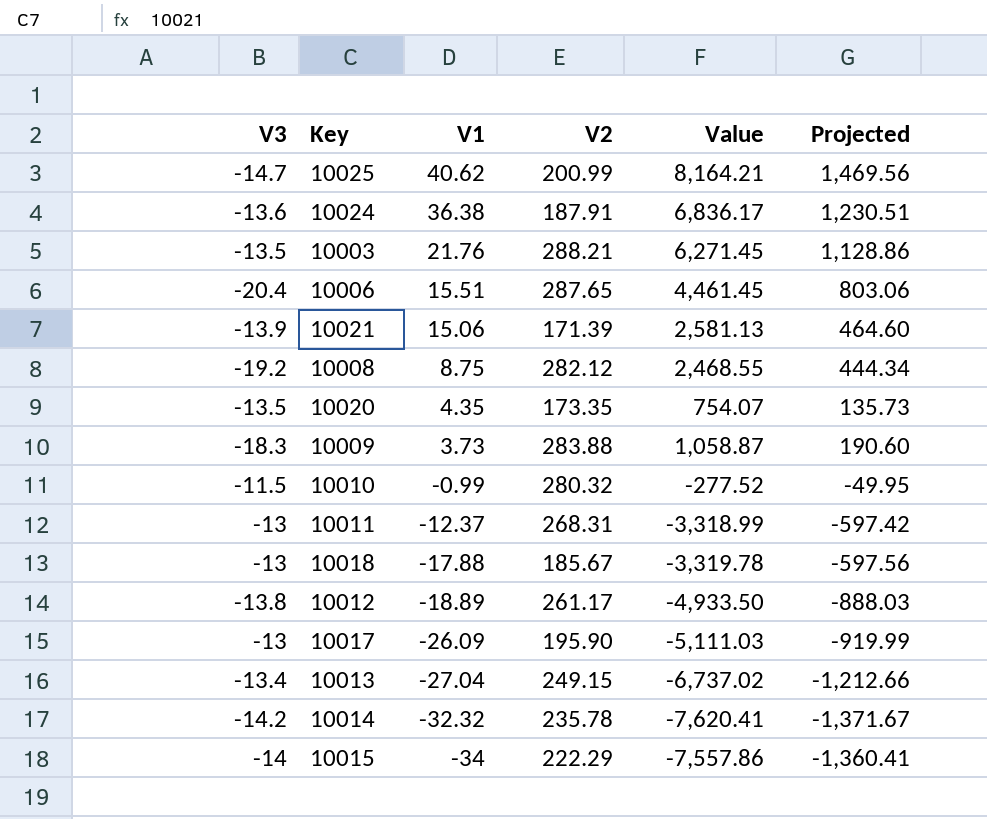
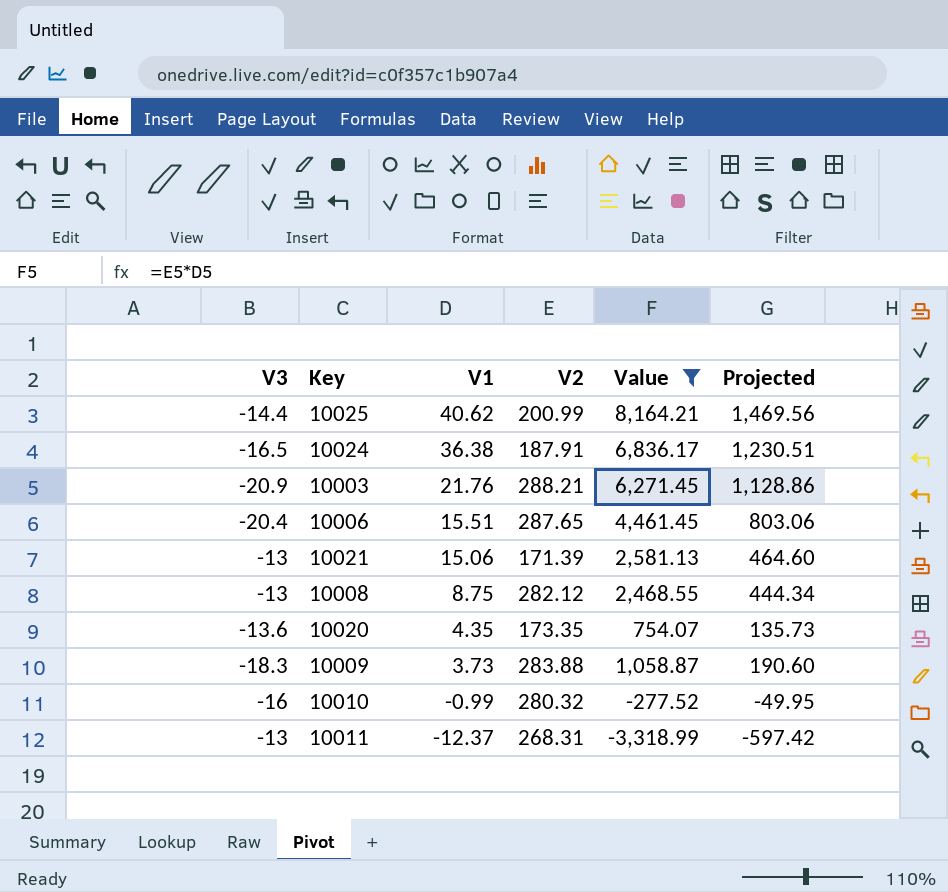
filter: none -> Value >= -3,318.99
10025 | V3: -14.7 -> -14.4
10024 | V3: -13.6 -> -16.5
10003 | V3: -13.5 -> -20.9
10021 | V3: -13.9 -> -13
10008 | V3: -19.2 -> -13
10020 | V3: -13.5 -> -13.6
10010 | V3: -11.5 -> -16

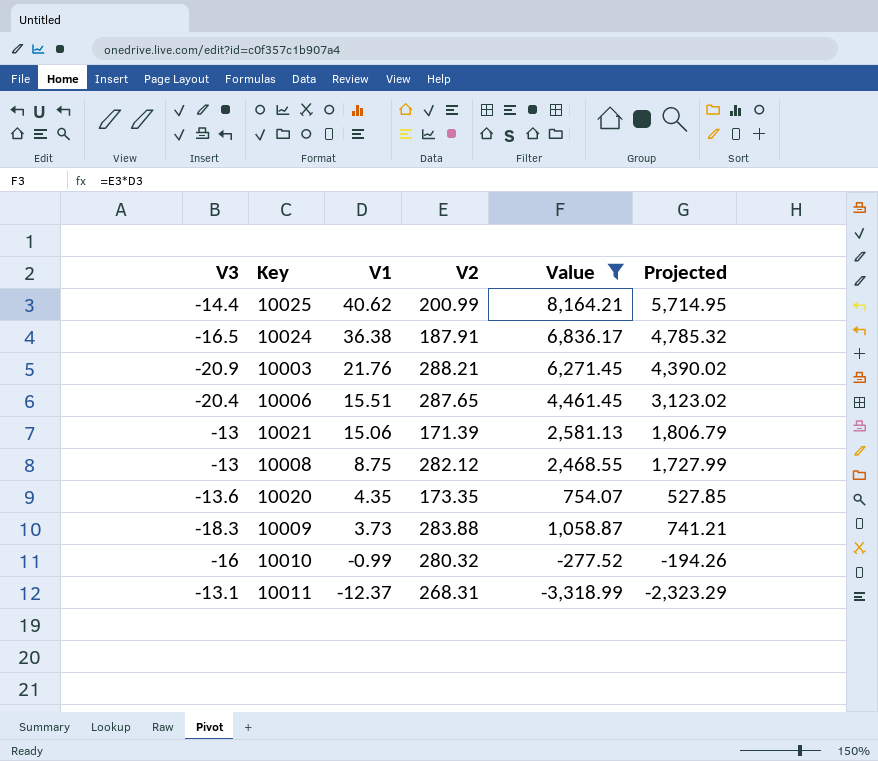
column Projected | formula: [Value] * 0.18 -> [Value] * 0.7
10011 | V3: -13 -> -13.1

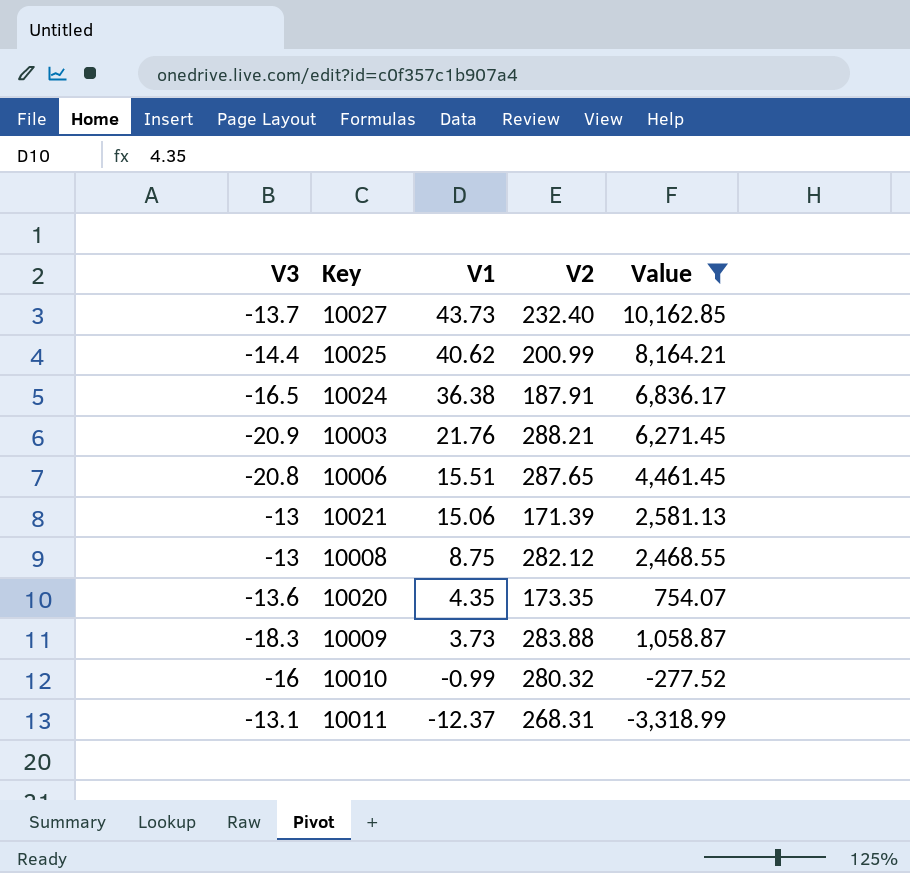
column Projected | formula: [Value] * 0.7 -> none
row 10027: none -> -13.7 | 43.73 | 232.40 | 10,162.85
10006 | V3: -20.4 -> -20.8

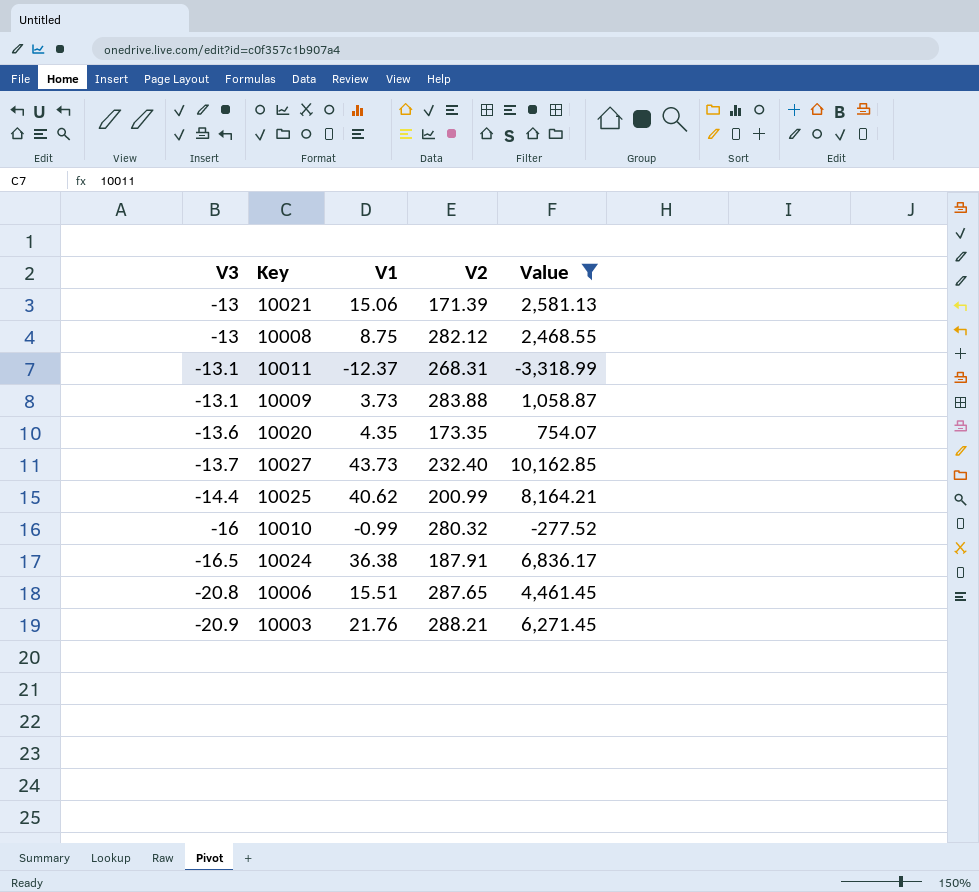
row order: V1 descending -> V3 descending
10009 | V3: -18.3 -> -13.1

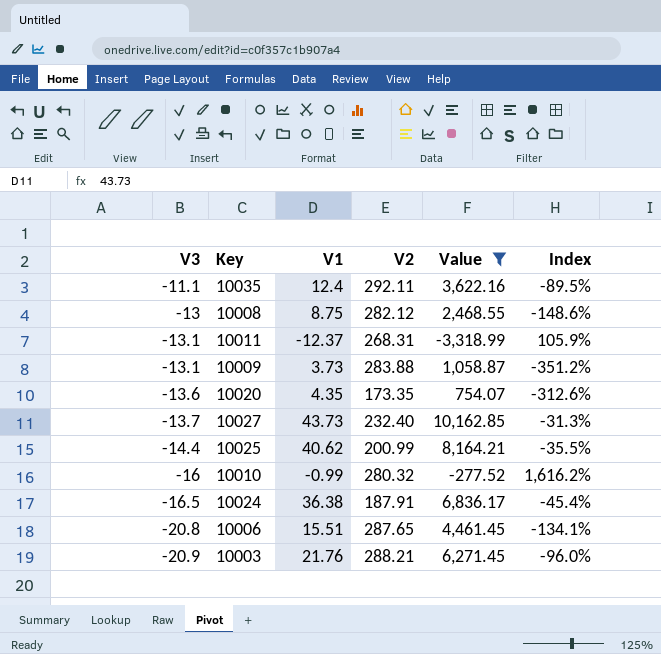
column Index | formula: none -> [V3] / [V1]
row 10021: -13 | 15.06 | 171.39 | 2,581.13 -> none
row 10035: none -> -11.1 | 12.4 | 292.11 | 3,622.16 | -89.5%

